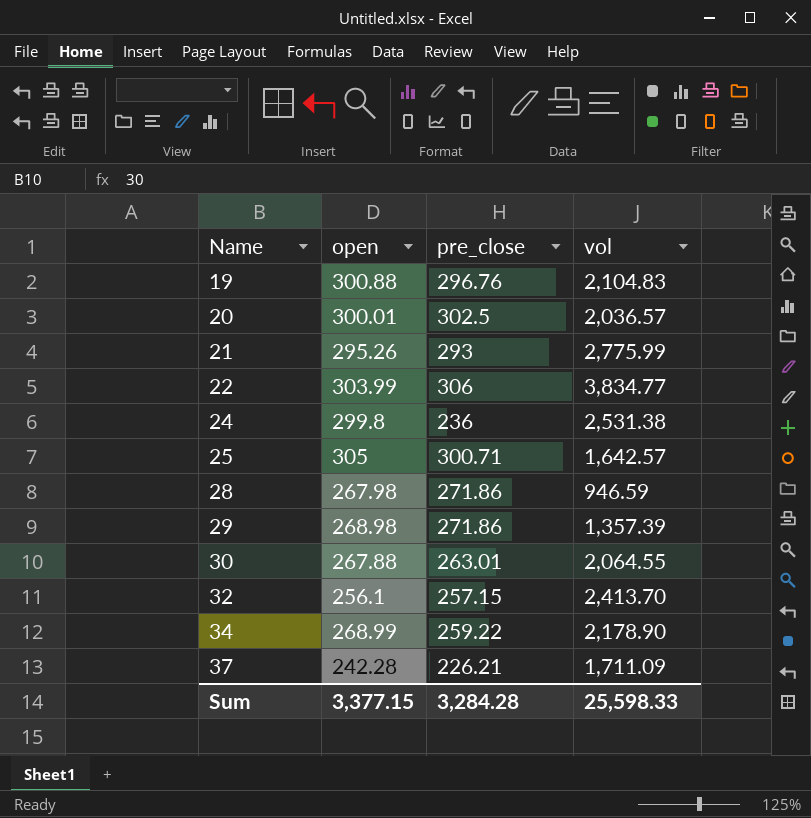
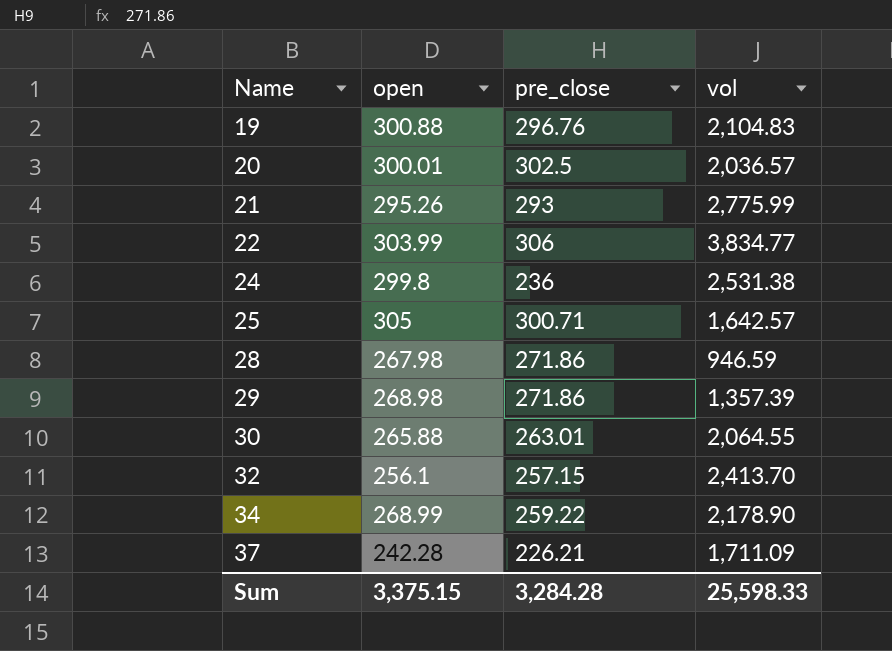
30 | open: 267.88 -> 265.88
Sum | open: 3,377.15 -> 3,375.15

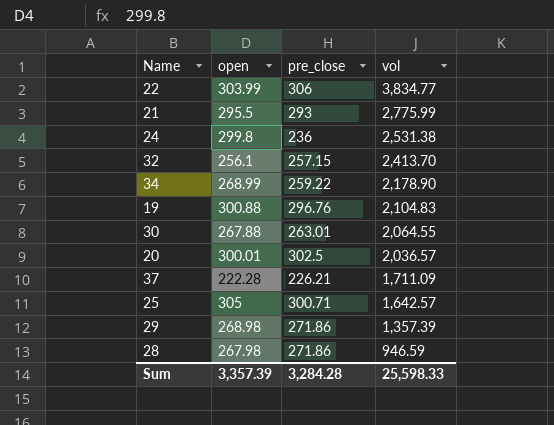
row order: Name ascending -> vol descending
21 | open: 295.26 -> 295.5
30 | open: 265.88 -> 267.88
37 | open: 242.28 -> 222.28
Sum | open: 3,375.15 -> 3,357.39

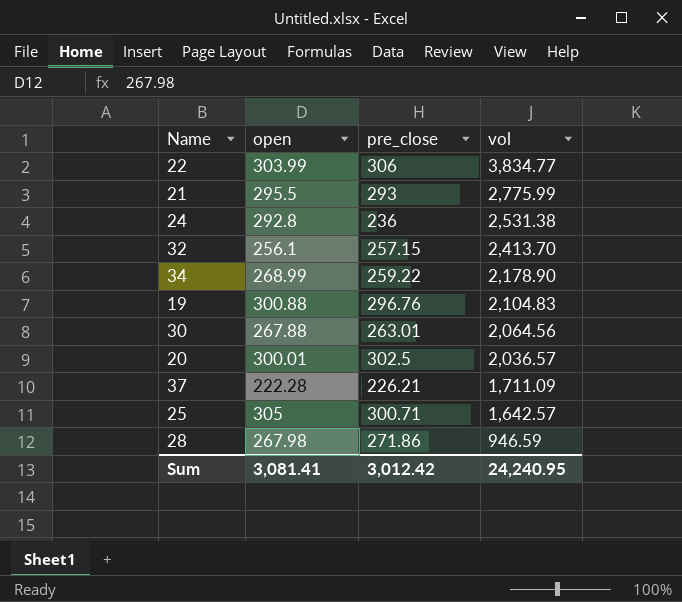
row 29: 268.98 | 271.86 | 1,357.39 -> none
24 | open: 299.8 -> 292.8
30 | vol: 2,064.55 -> 2,064.56
Sum | open: 3,357.39 -> 3,081.41
Sum | pre_close: 3,284.28 -> 3,012.42
Sum | vol: 25,598.33 -> 24,240.95

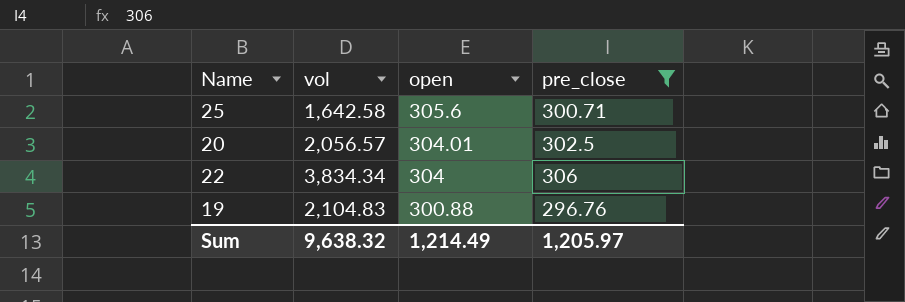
filter: none -> pre_close >= 296.76
row order: vol descending -> open descending
column vol | position: 4 -> 2
25 | vol: 1,642.57 -> 1,642.58
25 | open: 305 -> 305.6
20 | vol: 2,036.57 -> 2,056.57
20 | open: 300.01 -> 304.01
22 | vol: 3,834.77 -> 3,834.34
22 | open: 303.99 -> 304
Sum | vol: 24,240.95 -> 9,638.32
Sum | open: 3,081.41 -> 1,214.49
Sum | pre_close: 3,012.42 -> 1,205.97

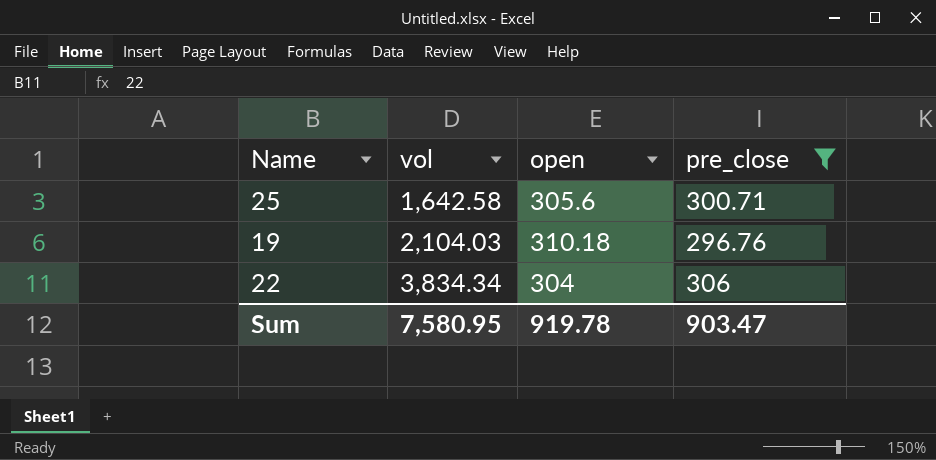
row order: open descending -> vol ascending
row 20: 2,056.57 | 304.01 | 302.5 -> none
19 | vol: 2,104.83 -> 2,104.03
19 | open: 300.88 -> 310.18
Sum | vol: 9,638.32 -> 7,580.95
Sum | open: 1,214.49 -> 919.78
Sum | pre_close: 1,205.97 -> 903.47

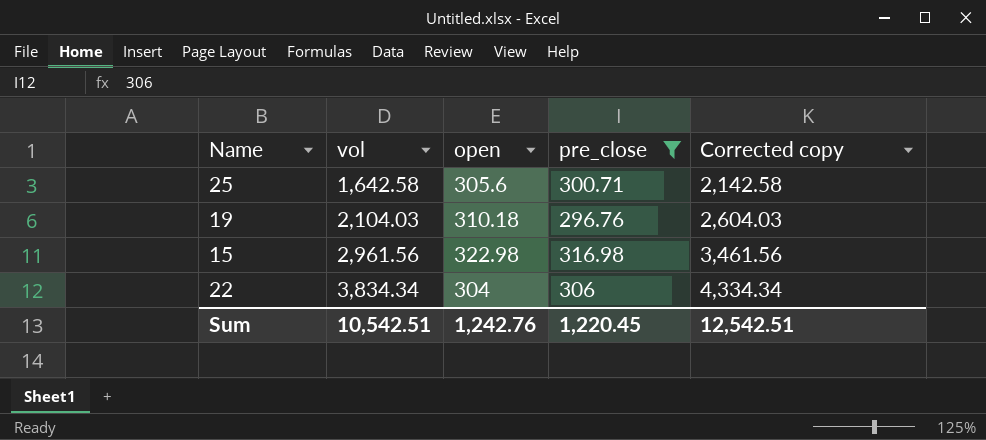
column Corrected copy | formula: none -> [vol] + 500
row 15: none -> 2,961.56 | 322.98 | 316.98 | 3,461.56
Sum | vol: 7,580.95 -> 10,542.51
Sum | open: 919.78 -> 1,242.76
Sum | pre_close: 903.47 -> 1,220.45

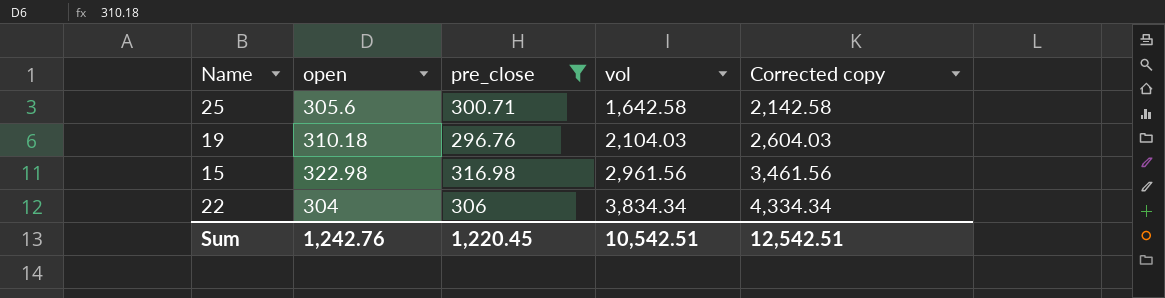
column vol | position: 2 -> 4

